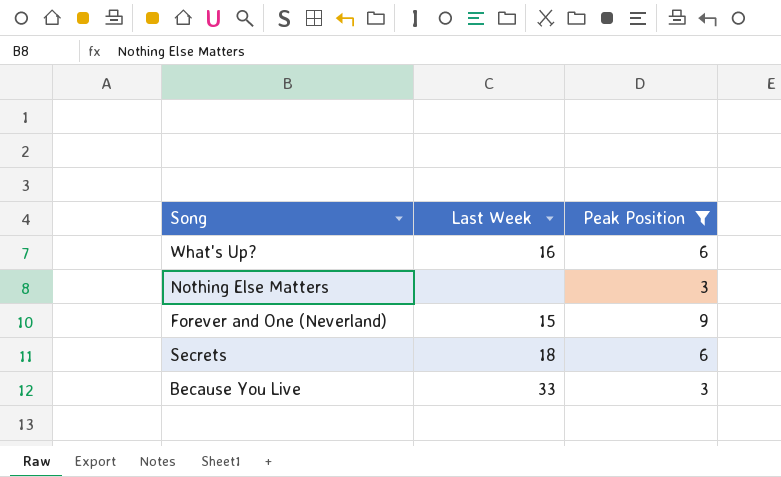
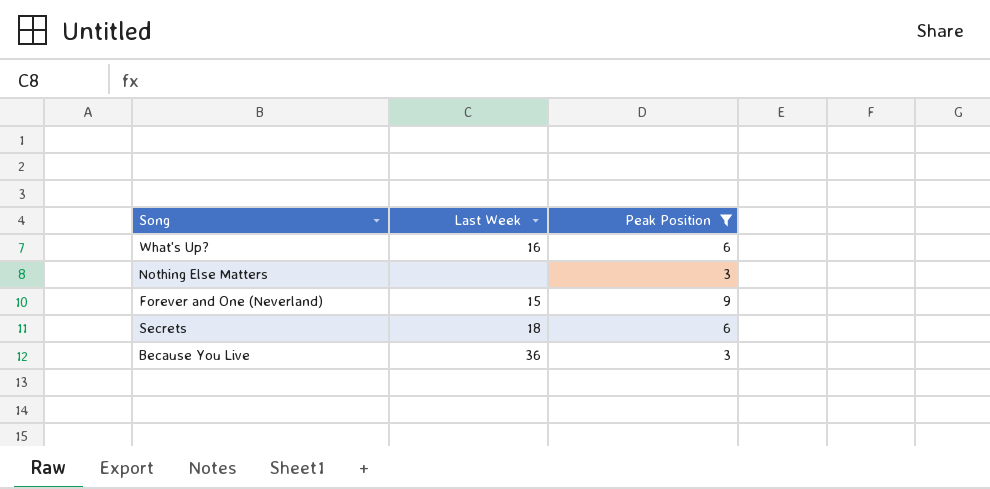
Because You Live | Last Week: 33 -> 36

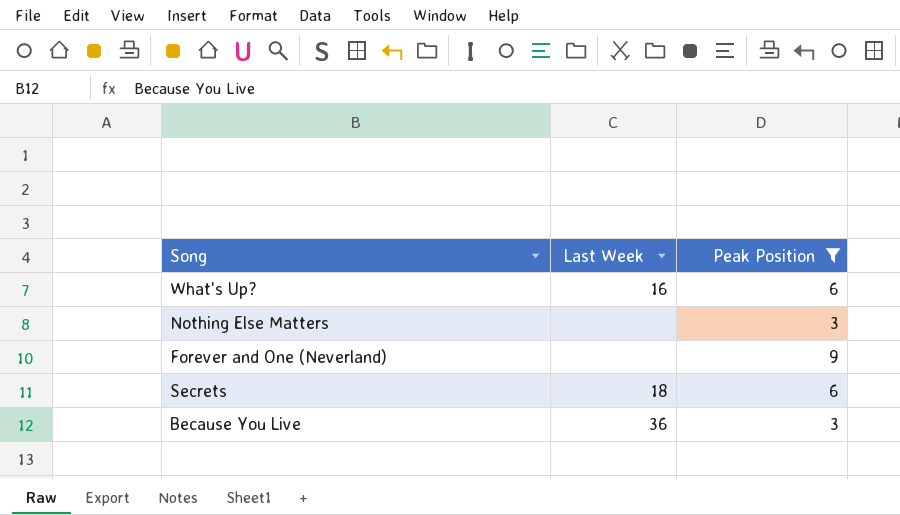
Forever and One (Neverland) | Last Week: 15 -> none

